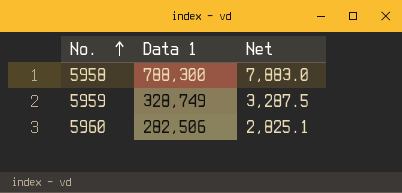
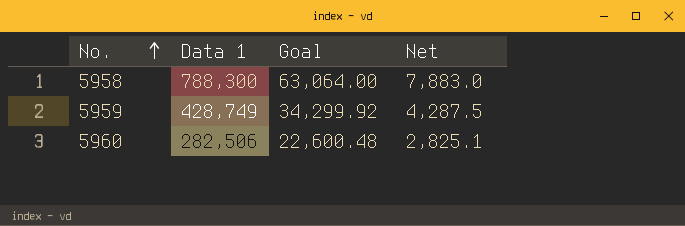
column Goal | formula: none -> [Data 1] * 0.08
5959 | Data 1: 328,749 -> 428,749
5959 | Net: 3,287.5 -> 4,287.5

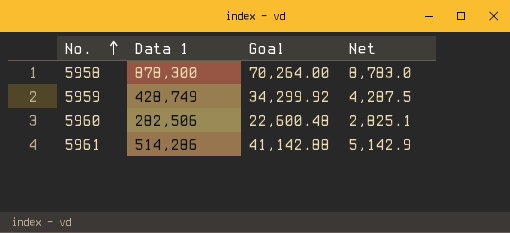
5958 | Data 1: 788,300 -> 878,300
5958 | Goal: 63,064.00 -> 70,264.00
5958 | Net: 7,883.0 -> 8,783.0
row 5961: none -> 514,286 | 41,142.88 | 5,142.9

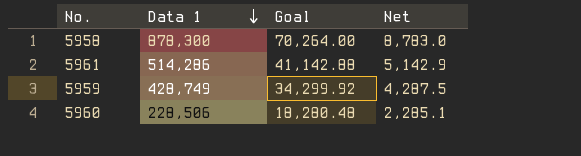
row order: No. ascending -> Data 1 descending
5960 | Data 1: 282,506 -> 228,506
5960 | Goal: 22,600.48 -> 18,280.48
5960 | Net: 2,825.1 -> 2,285.1

